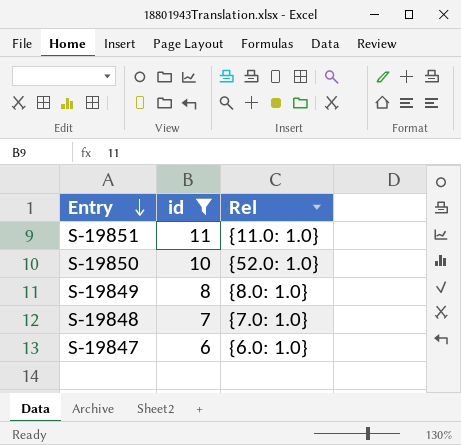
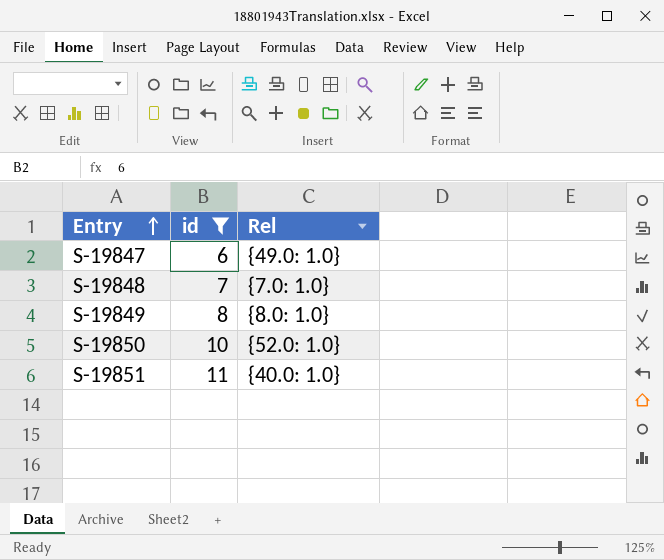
row order: Entry descending -> Entry ascending
S-19847 | Rel: {6.0: 1.0} -> {49.0: 1.0}
S-19851 | Rel: {11.0: 1.0} -> {40.0: 1.0}

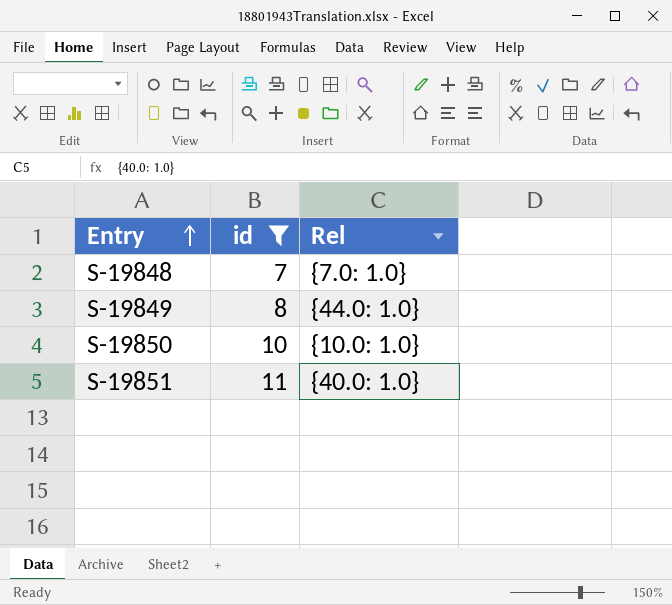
row S-19847: 6 | {49.0: 1.0} -> none
S-19849 | Rel: {8.0: 1.0} -> {44.0: 1.0}
S-19850 | Rel: {52.0: 1.0} -> {10.0: 1.0}

